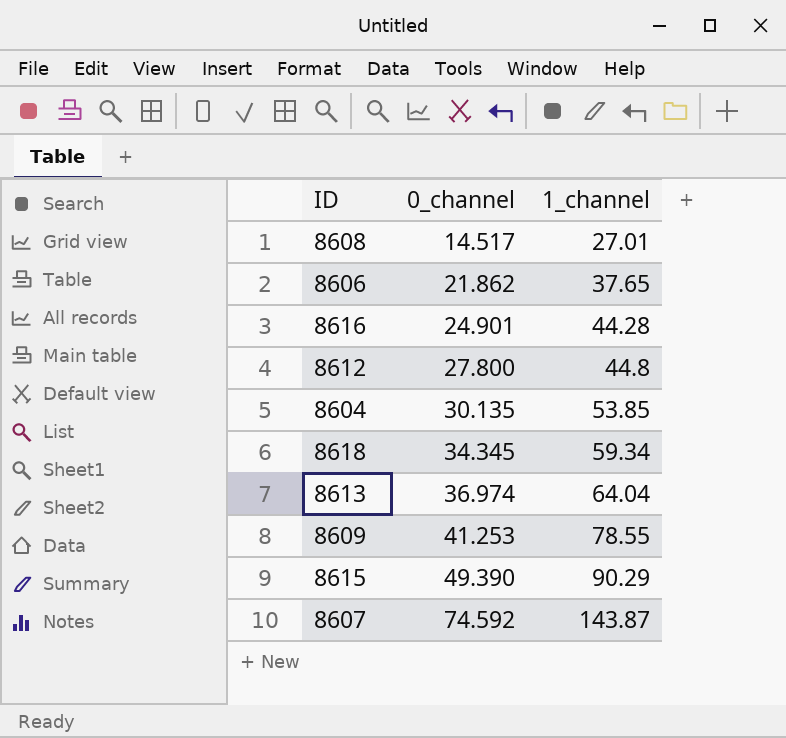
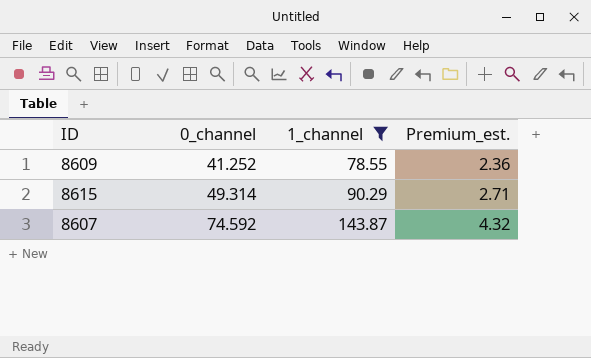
filter: none -> 1_channel >= 78.55
column Premium_est. | formula: none -> [1_channel] * 0.03
8609 | 0_channel: 41.253 -> 41.252
8615 | 0_channel: 49.390 -> 49.314

